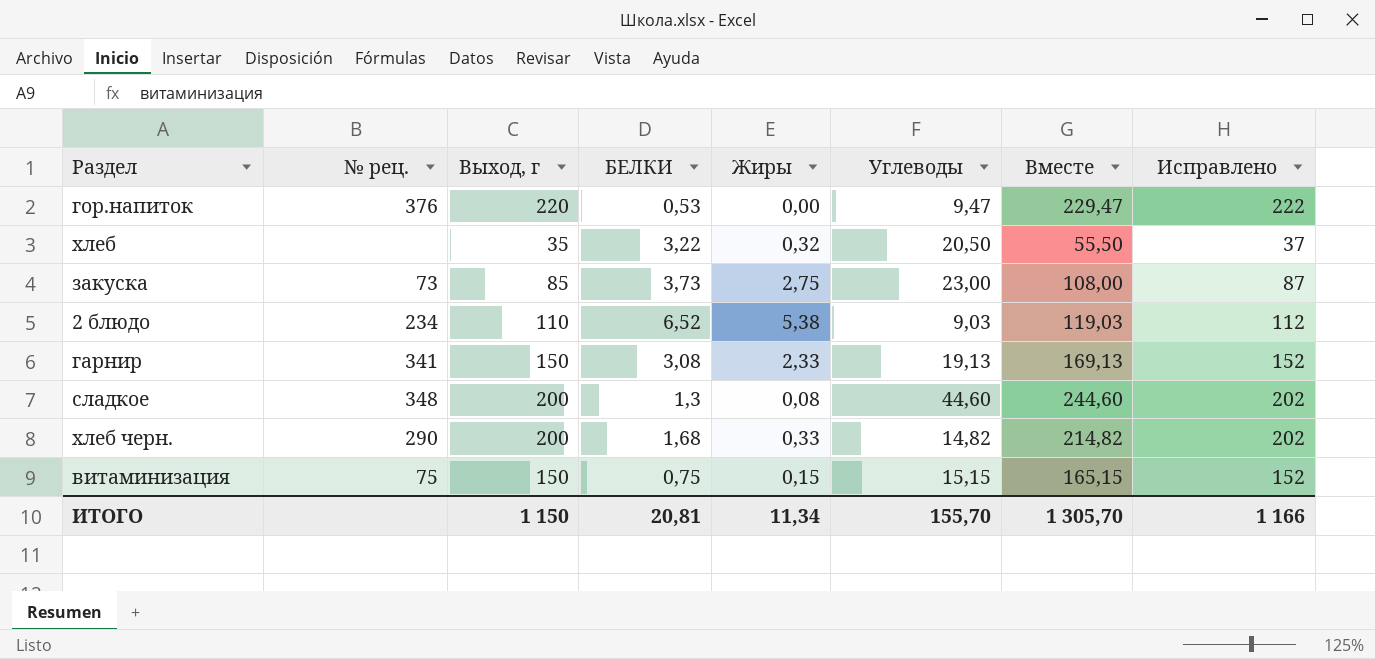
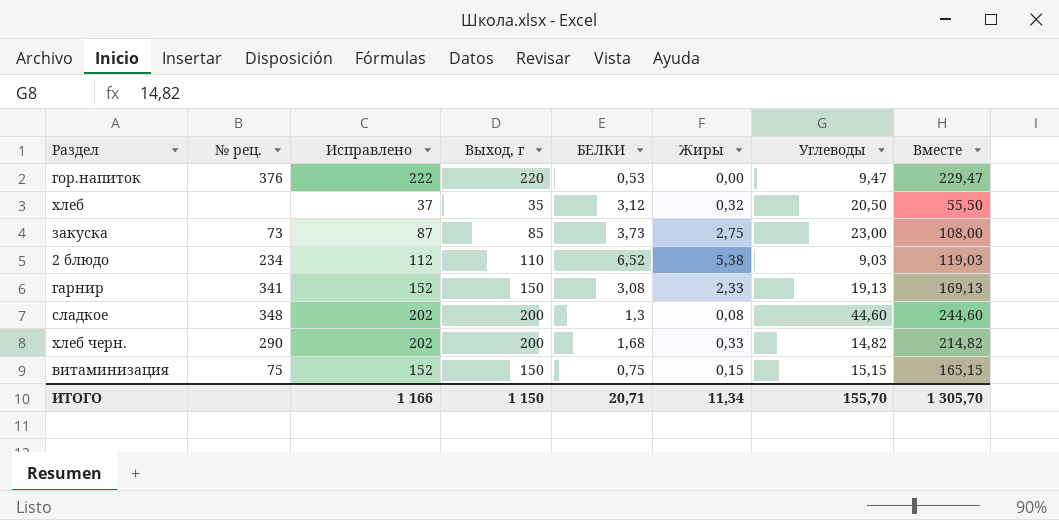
column Исправлено | position: 8 -> 3
хлеб | БЕЛКИ: 3,22 -> 3,12
ИТОГО | БЕЛКИ: 20,81 -> 20,71

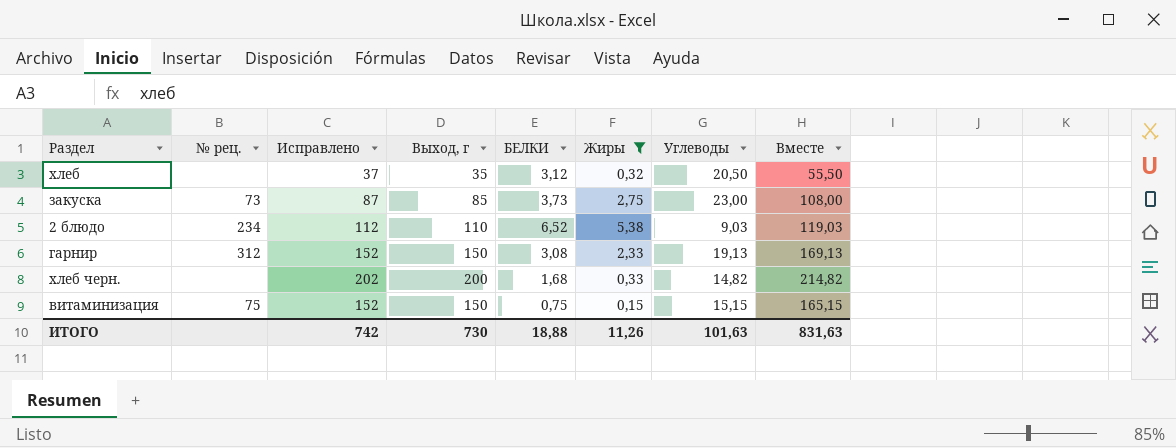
filter: none -> Жиры >= 0,15
гарнир | № рец.: 341 -> 312
хлеб черн. | № рец.: 290 -> none
ИТОГО | Исправлено: 1 166 -> 742
ИТОГО | Выход, г: 1 150 -> 730
ИТОГО | БЕЛКИ: 20,71 -> 18,88
ИТОГО | Жиры: 11,34 -> 11,26
ИТОГО | Углеводы: 155,70 -> 101,63
ИТОГО | Вместе: 1 305,70 -> 831,63

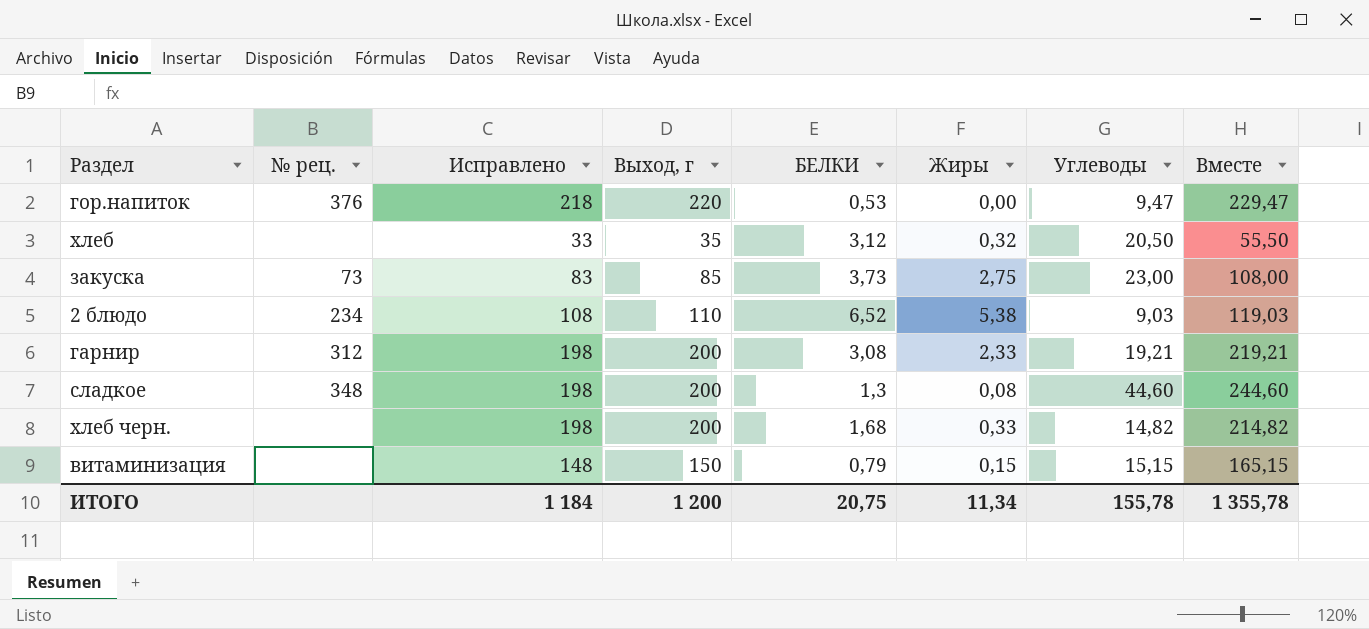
filter: Жиры >= 0,15 -> none
column Исправлено | formula: [Выход, г] + 2 -> [Выход, г] - 2
гарнир | Выход, г: 150 -> 200
гарнир | Углеводы: 19,13 -> 19,21
гарнир | Вместе: 169,13 -> 219,21
витаминизация | № рец.: 75 -> none
витаминизация | БЕЛКИ: 0,75 -> 0,79
ИТОГО | Исправлено: 742 -> 1 184
ИТОГО | Выход, г: 730 -> 1 200
ИТОГО | БЕЛКИ: 18,88 -> 20,75
ИТОГО | Жиры: 11,26 -> 11,34
ИТОГО | Углеводы: 101,63 -> 155,78
ИТОГО | Вместе: 831,63 -> 1 355,78

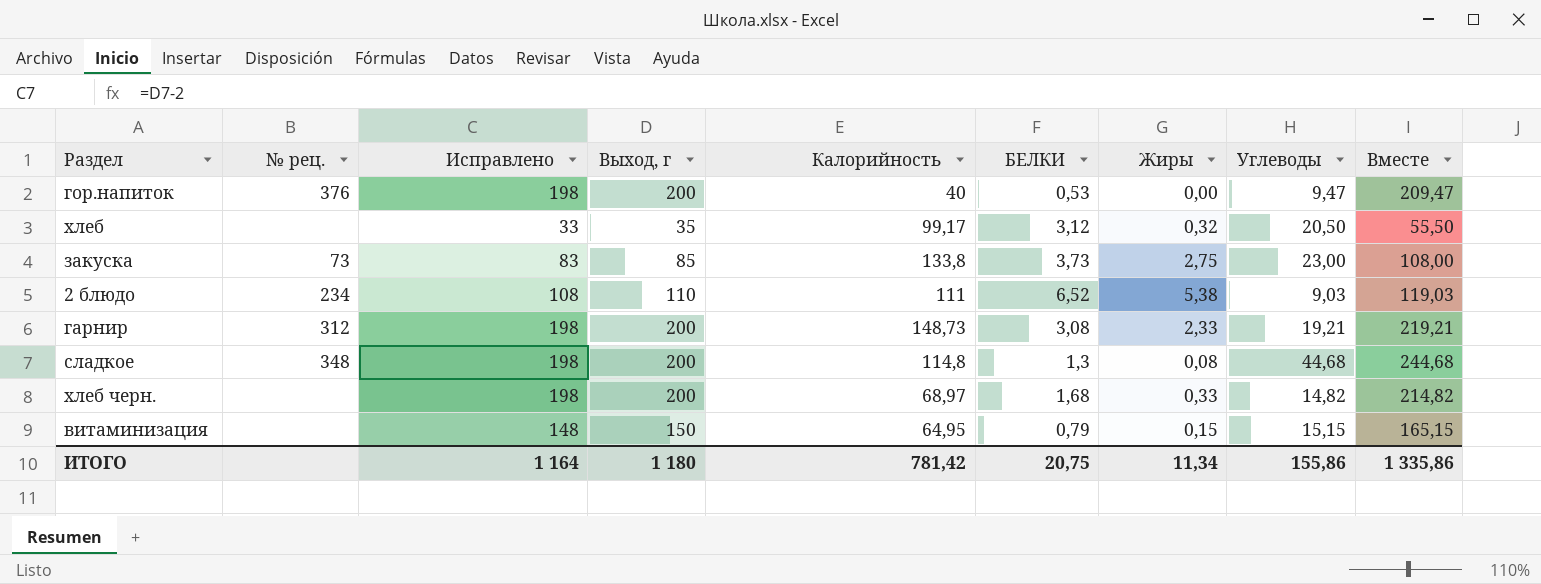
column Калорийность | position: none -> 5
гор.напиток | Исправлено: 218 -> 198
гор.напиток | Выход, г: 220 -> 200
гор.напиток | Вместе: 229,47 -> 209,47
сладкое | Углеводы: 44,60 -> 44,68
сладкое | Вместе: 244,60 -> 244,68
ИТОГО | Исправлено: 1 184 -> 1 164
ИТОГО | Выход, г: 1 200 -> 1 180
ИТОГО | Углеводы: 155,78 -> 155,86
ИТОГО | Вместе: 1 355,78 -> 1 335,86

